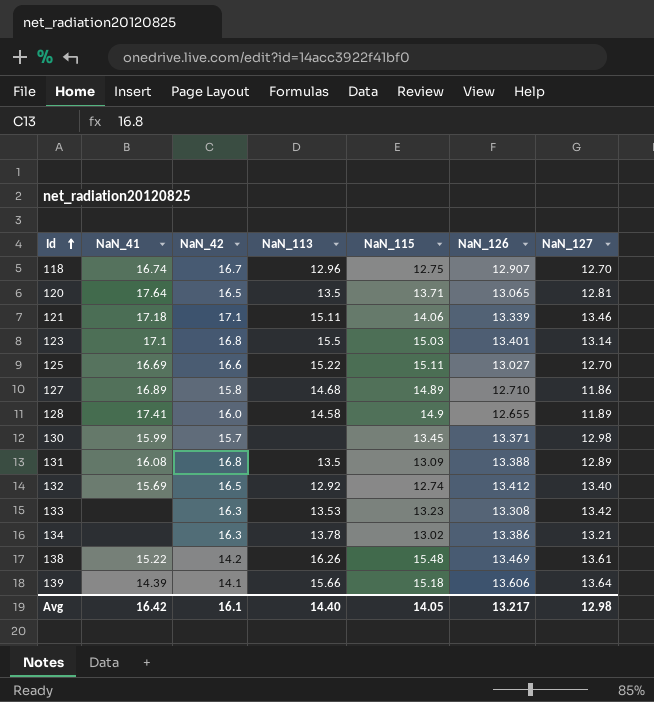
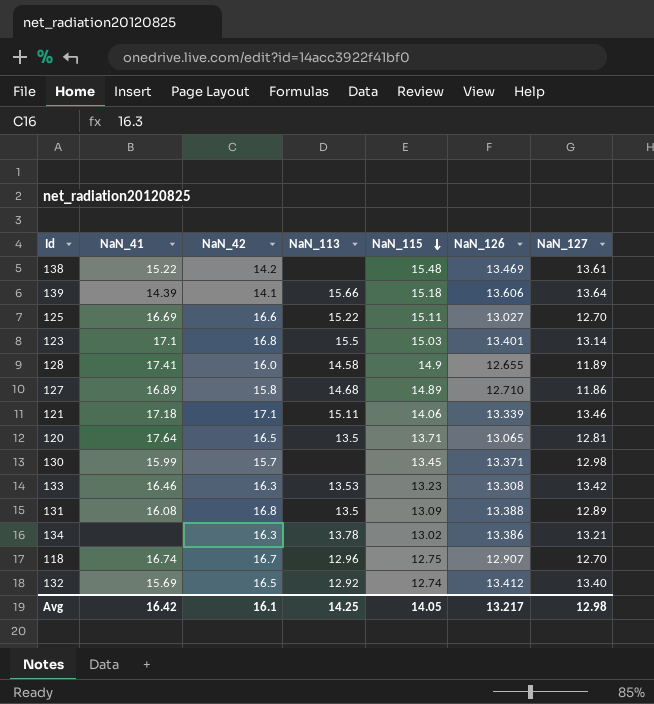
row order: Id ascending -> NaN_115 descending
138 | NaN_113: 16.26 -> none
133 | NaN_41: none -> 16.46
Avg | NaN_113: 14.40 -> 14.25

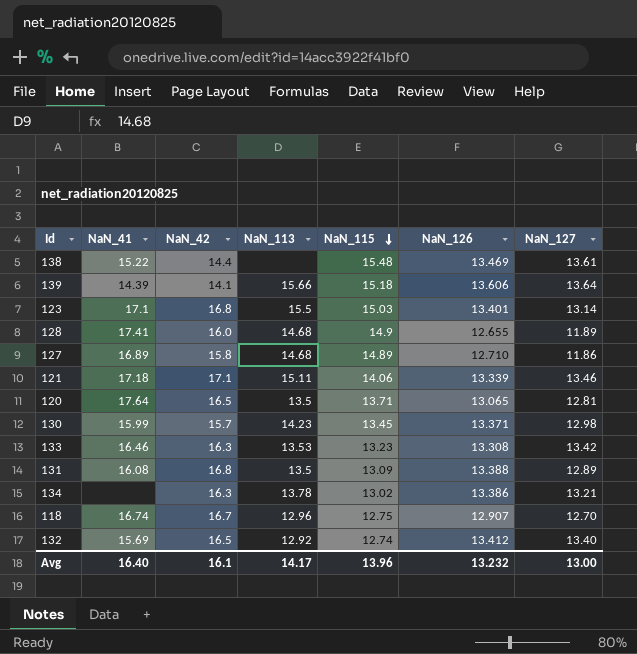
row 125: 16.69 | 16.6 | 15.22 | 15.11 | 13.027 | 12.70 -> none
138 | NaN_42: 14.2 -> 14.4
128 | NaN_113: 14.58 -> 14.68
130 | NaN_113: none -> 14.23
Avg | NaN_41: 16.42 -> 16.40
Avg | NaN_113: 14.25 -> 14.17
Avg | NaN_115: 14.05 -> 13.96
Avg | NaN_126: 13.217 -> 13.232
Avg | NaN_127: 12.98 -> 13.00

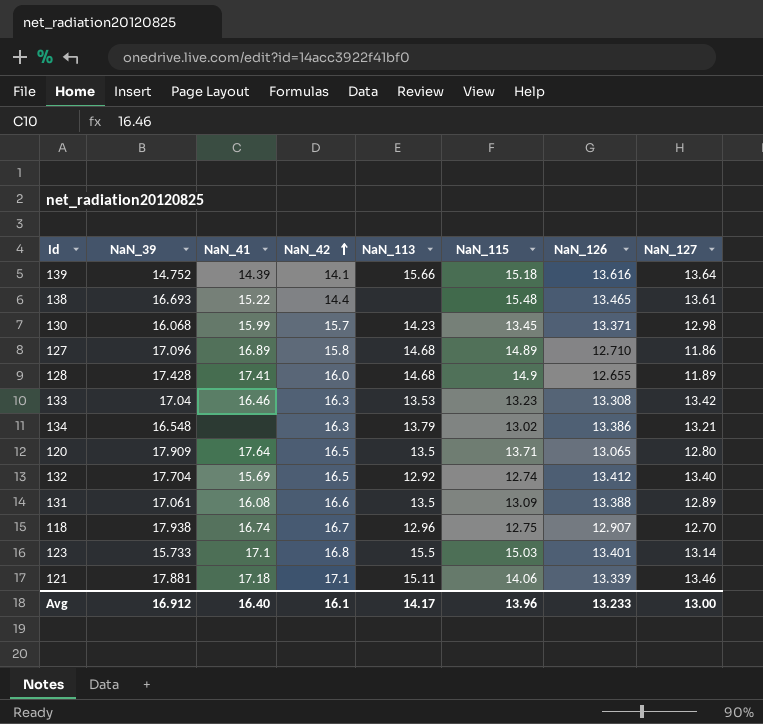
row order: NaN_115 descending -> NaN_42 ascending
column NaN_39 | position: none -> 2
139 | NaN_126: 13.606 -> 13.616
138 | NaN_126: 13.469 -> 13.465
134 | NaN_113: 13.78 -> 13.79
120 | NaN_127: 12.81 -> 12.80
131 | NaN_42: 16.8 -> 16.6
Avg | NaN_126: 13.232 -> 13.233

